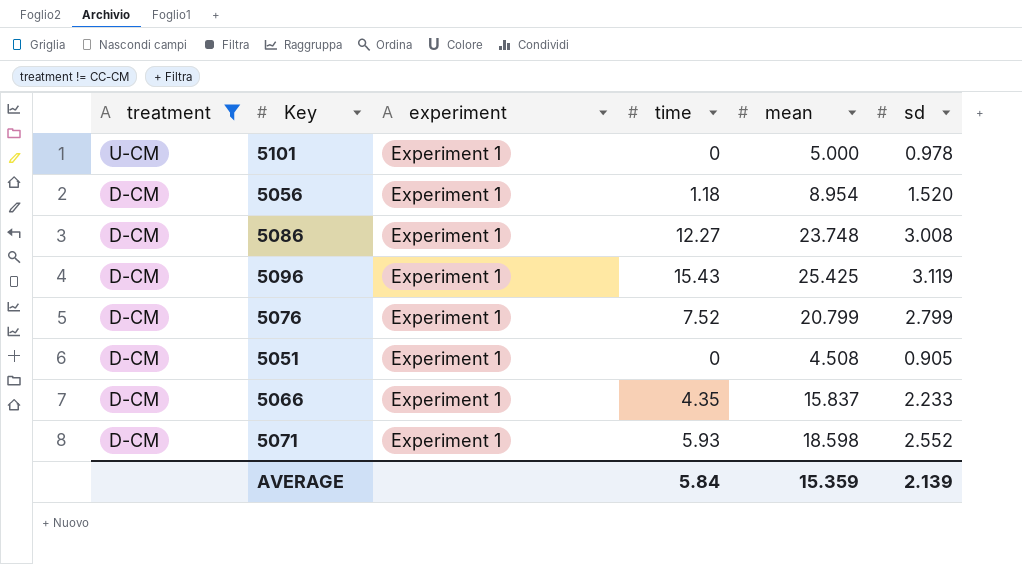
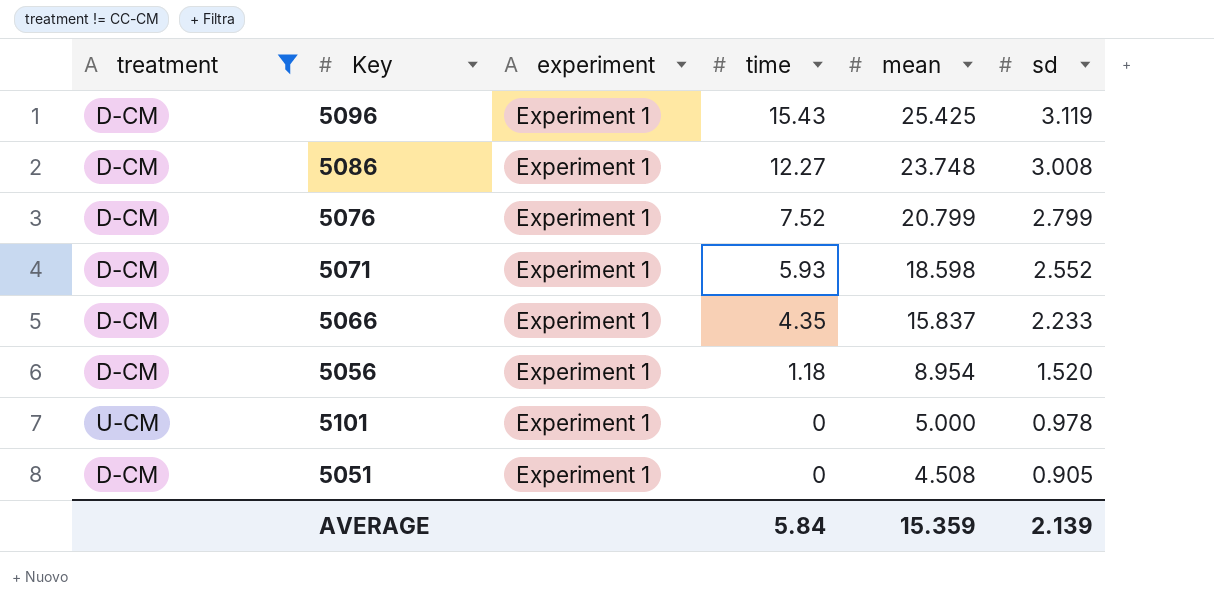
row order: treatment descending -> time descending

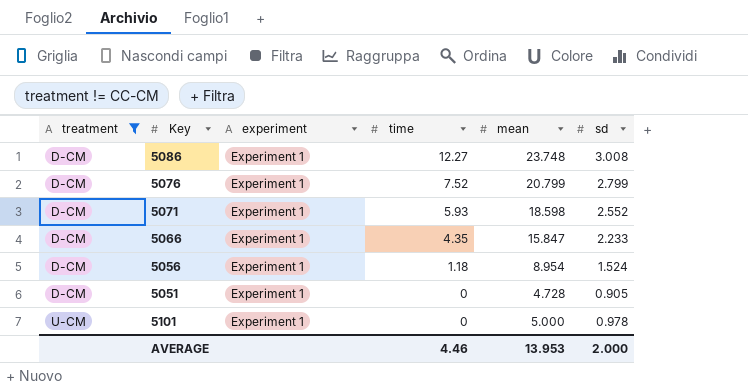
row order: time descending -> treatment ascending
row 5096: D-CM | Experiment 1 | 15.43 | 25.425 | 3.119 -> none
5066 | mean: 15.837 -> 15.847
5056 | sd: 1.520 -> 1.524
5051 | mean: 4.508 -> 4.728
AVERAGE | time: 5.84 -> 4.46
AVERAGE | mean: 15.359 -> 13.953
AVERAGE | sd: 2.139 -> 2.000

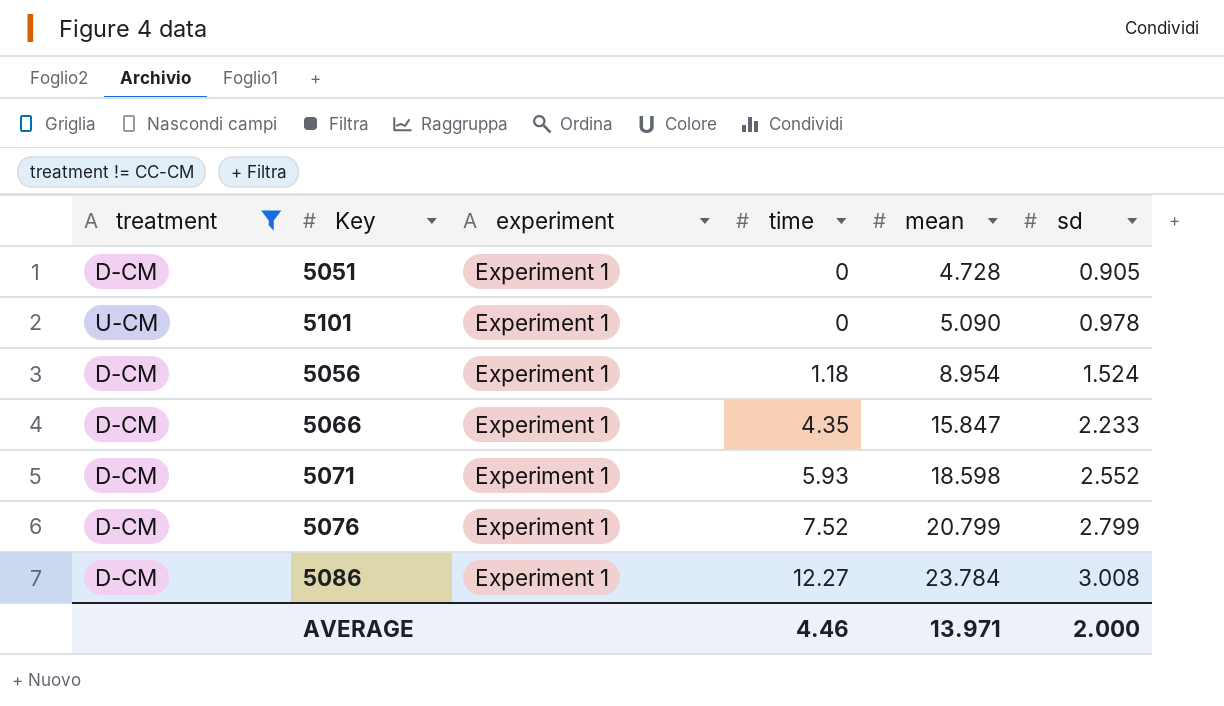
row order: treatment ascending -> time ascending
5101 | mean: 5.000 -> 5.090
5086 | mean: 23.748 -> 23.784
AVERAGE | mean: 13.953 -> 13.971

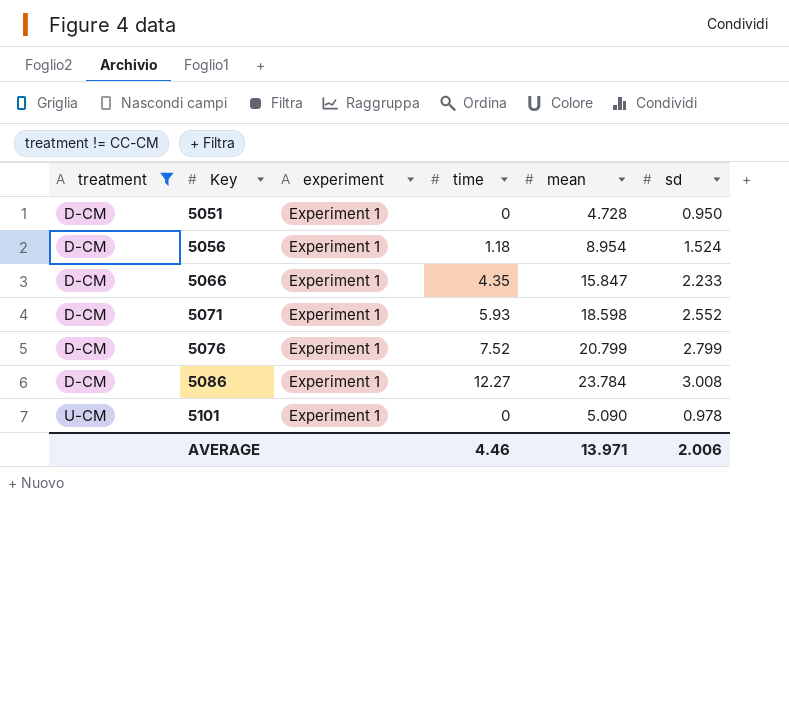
row order: time ascending -> treatment ascending
5051 | sd: 0.905 -> 0.950
AVERAGE | sd: 2.000 -> 2.006

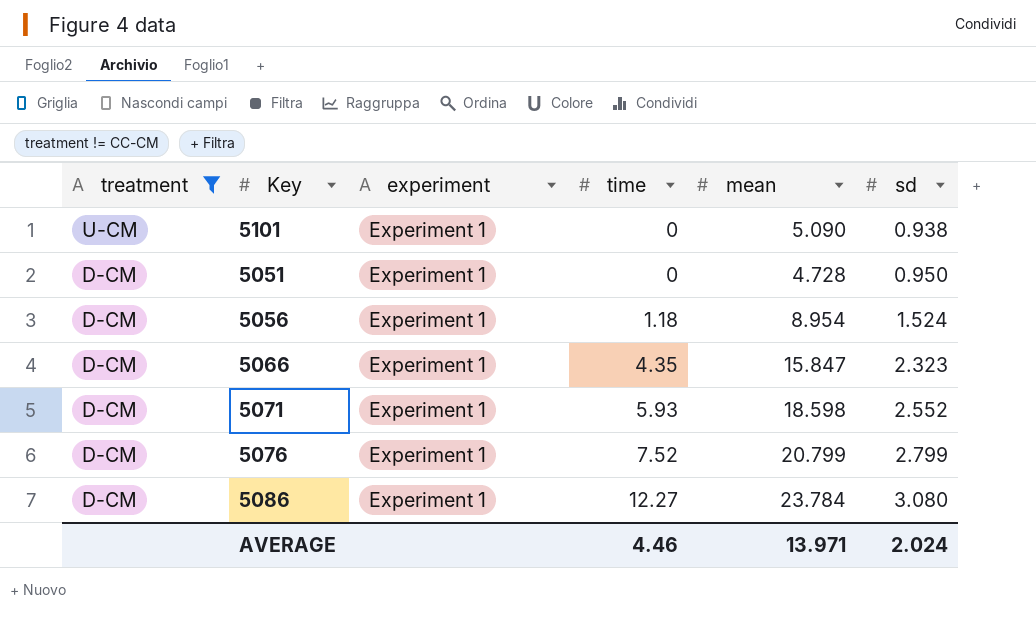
row order: treatment ascending -> treatment descending
5101 | sd: 0.978 -> 0.938
5066 | sd: 2.233 -> 2.323
5086 | sd: 3.008 -> 3.080
AVERAGE | sd: 2.006 -> 2.024

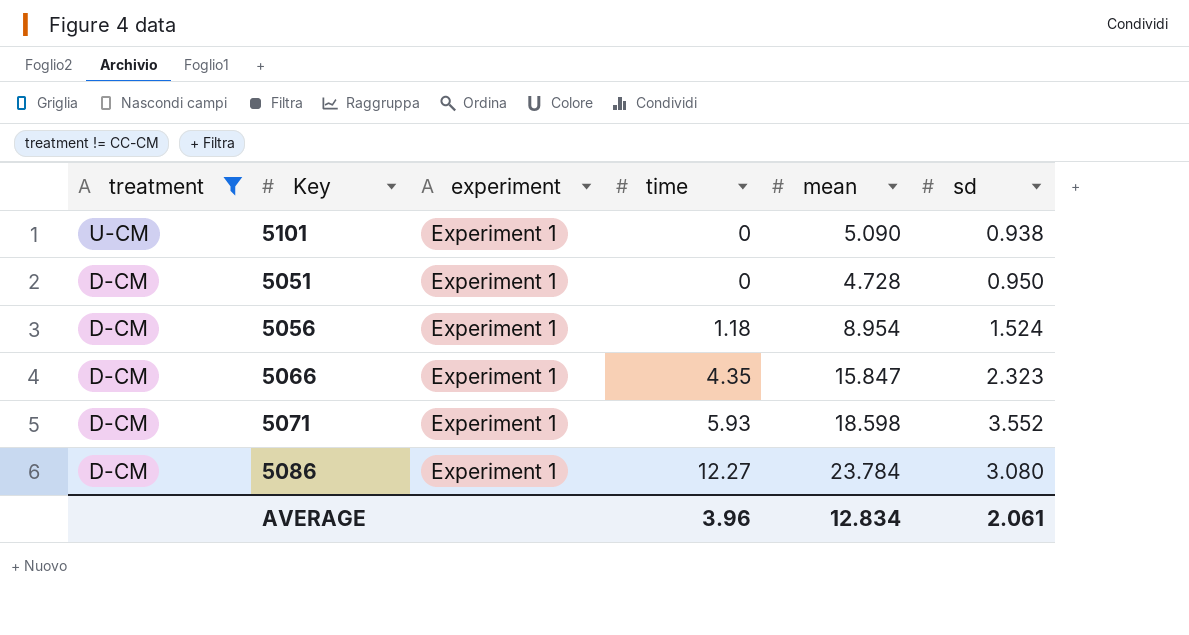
row 5076: D-CM | Experiment 1 | 7.52 | 20.799 | 2.799 -> none
5071 | sd: 2.552 -> 3.552
AVERAGE | time: 4.46 -> 3.96
AVERAGE | mean: 13.971 -> 12.834
AVERAGE | sd: 2.024 -> 2.061

